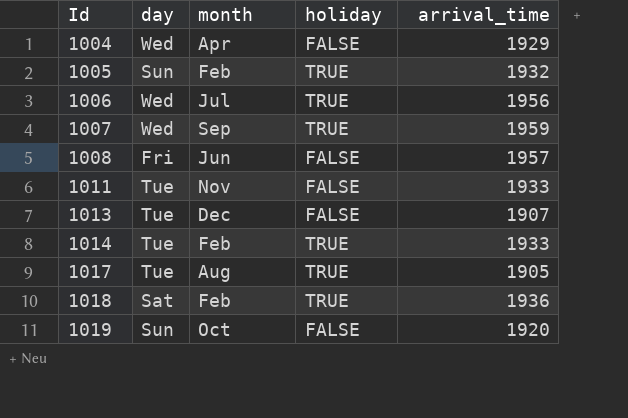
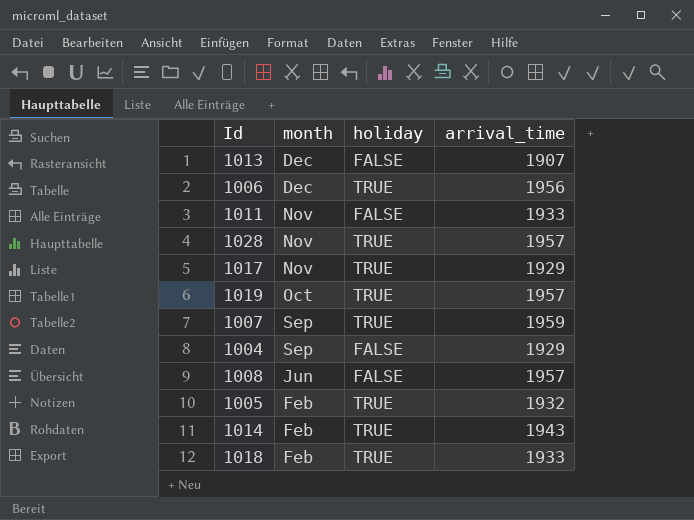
row order: Id ascending -> month descending
column day | position: 2 -> none
1006 | month: Jul -> Dec
row 1028: none -> Nov | TRUE | 1957
1017 | month: Aug -> Nov
1017 | arrival_time: 1905 -> 1929
1019 | holiday: FALSE -> TRUE
1019 | arrival_time: 1920 -> 1957
1004 | month: Apr -> Sep
1014 | arrival_time: 1933 -> 1943
1018 | arrival_time: 1936 -> 1933

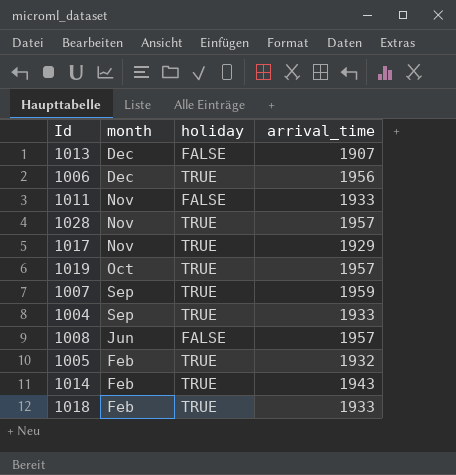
1004 | holiday: FALSE -> TRUE
1004 | arrival_time: 1929 -> 1933

